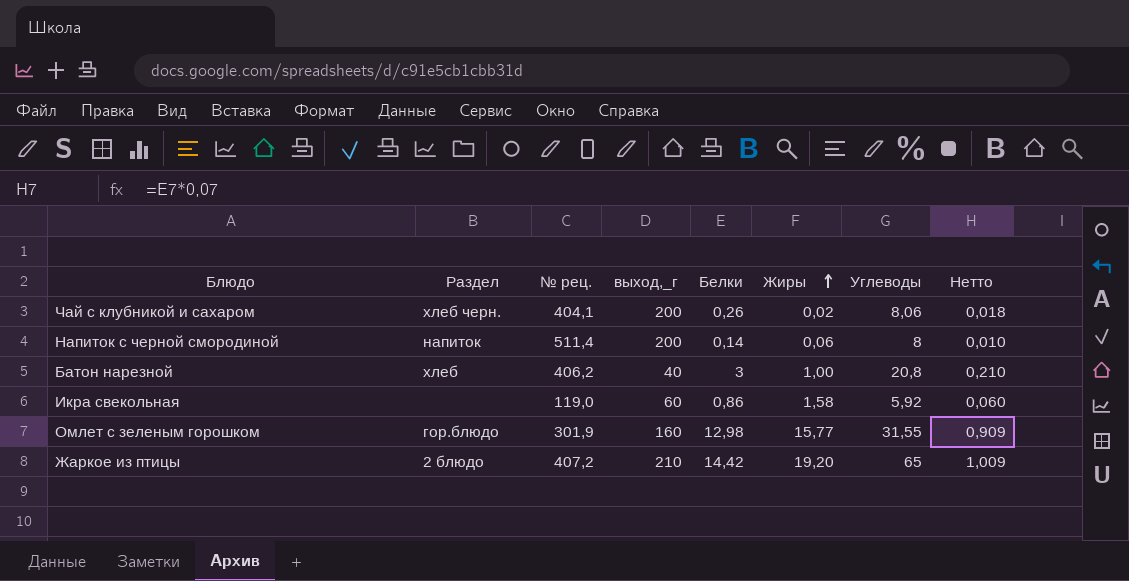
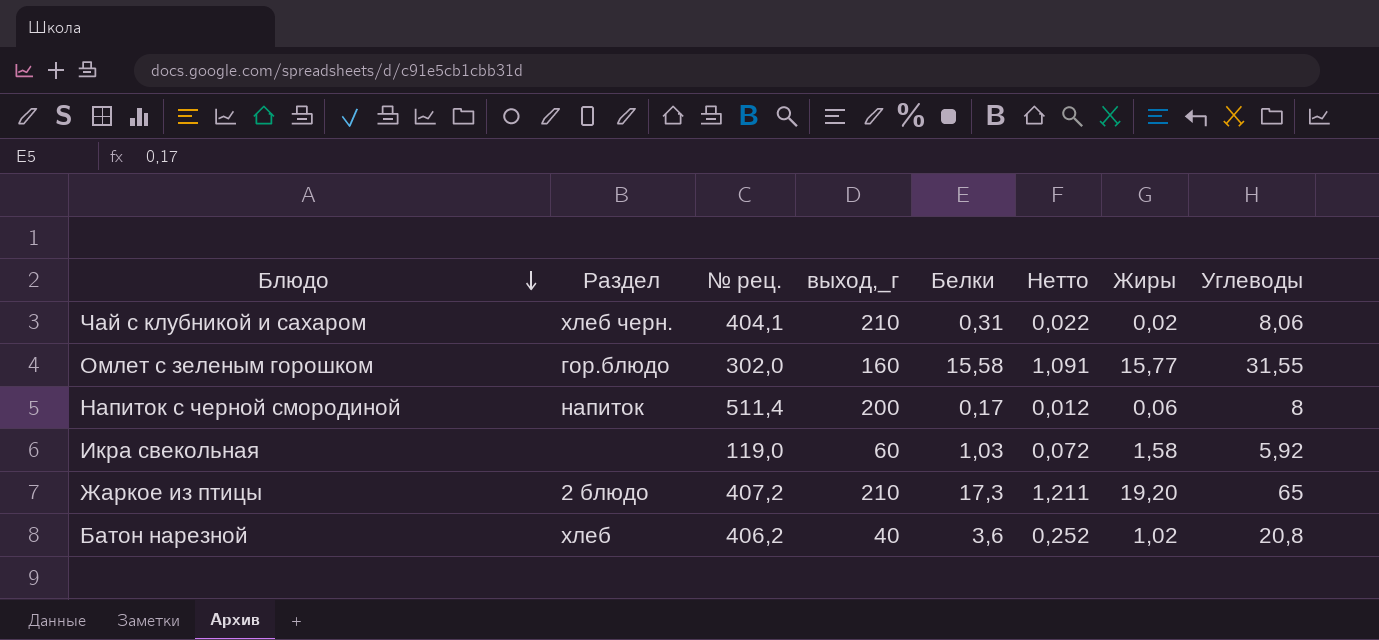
row order: Жиры ascending -> Блюдо descending
column Нетто | position: 8 -> 6
Чай с клубникой и сахаром | выход,_г: 200 -> 210
Чай с клубникой и сахаром | Белки: 0,26 -> 0,31
Чай с клубникой и сахаром | Нетто: 0,018 -> 0,022
Омлет с зеленым горошком | № рец.: 301,9 -> 302,0
Омлет с зеленым горошком | Белки: 12,98 -> 15,58
Омлет с зеленым горошком | Нетто: 0,909 -> 1,091
Напиток с черной смородиной | Белки: 0,14 -> 0,17
Напиток с черной смородиной | Нетто: 0,010 -> 0,012
Икра свекольная | Белки: 0,86 -> 1,03
Икра свекольная | Нетто: 0,060 -> 0,072
Жаркое из птицы | Белки: 14,42 -> 17,3
Жаркое из птицы | Нетто: 1,009 -> 1,211
Батон нарезной | Белки: 3 -> 3,6
Батон нарезной | Нетто: 0,210 -> 0,252
Батон нарезной | Жиры: 1,00 -> 1,02

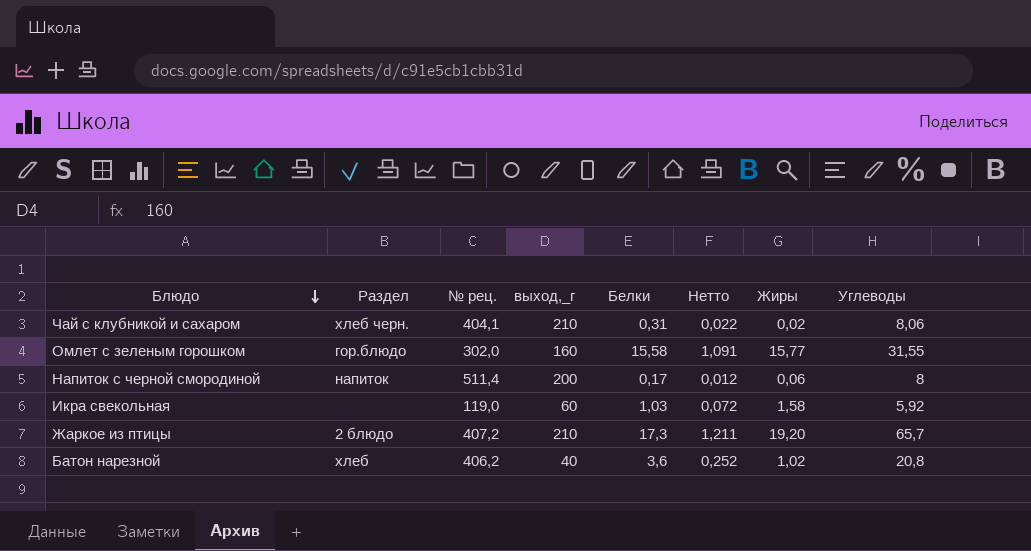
Жаркое из птицы | Углеводы: 65 -> 65,7

